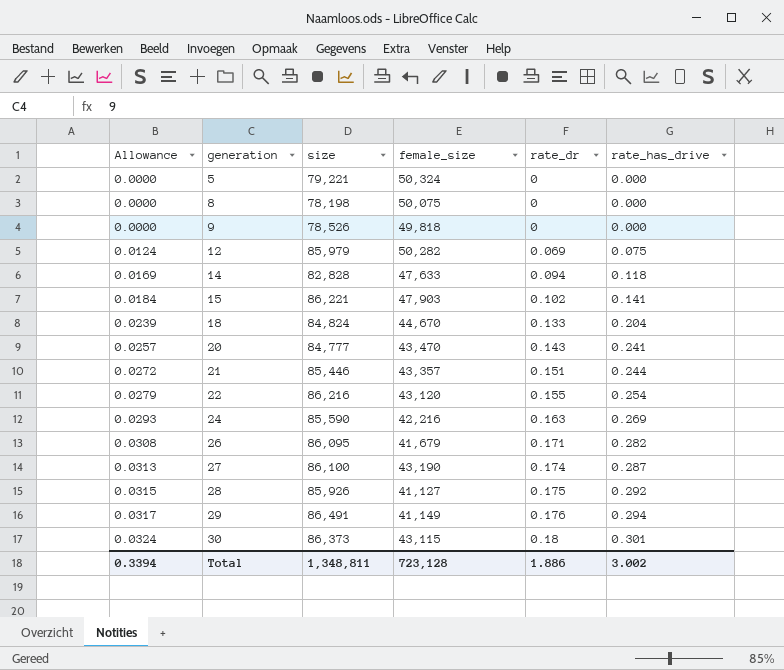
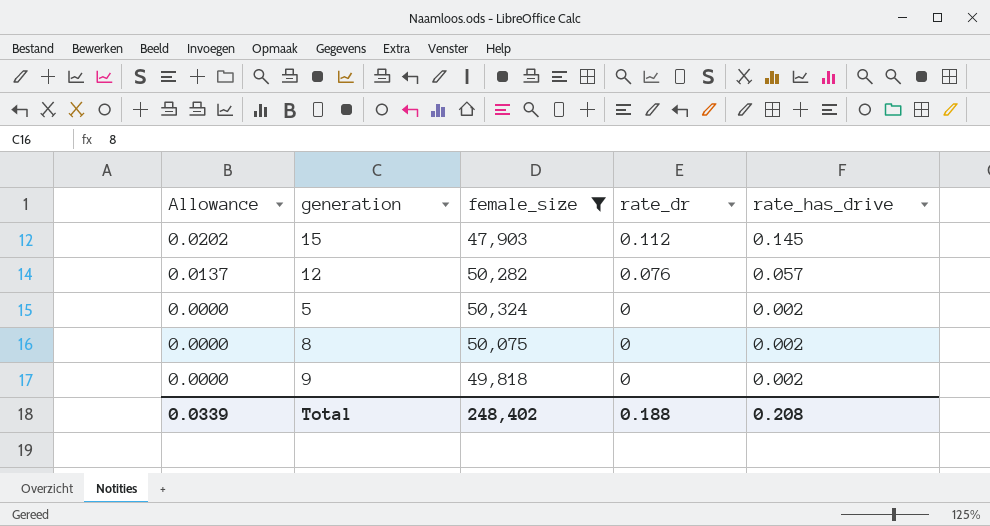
filter: none -> female_size >= 47,903
row order: Allowance ascending -> Allowance descending
column size | position: 3 -> none
15 | Allowance: 0.0184 -> 0.0202
15 | rate_dr: 0.102 -> 0.112
15 | rate_has_drive: 0.141 -> 0.145
12 | Allowance: 0.0124 -> 0.0137
12 | rate_dr: 0.069 -> 0.076
12 | rate_has_drive: 0.075 -> 0.057
5 | rate_has_drive: 0.000 -> 0.002
8 | rate_has_drive: 0.000 -> 0.002
9 | rate_has_drive: 0.000 -> 0.002
Total | Allowance: 0.3394 -> 0.0339
Total | female_size: 723,128 -> 248,402
Total | rate_dr: 1.886 -> 0.188
Total | rate_has_drive: 3.002 -> 0.208

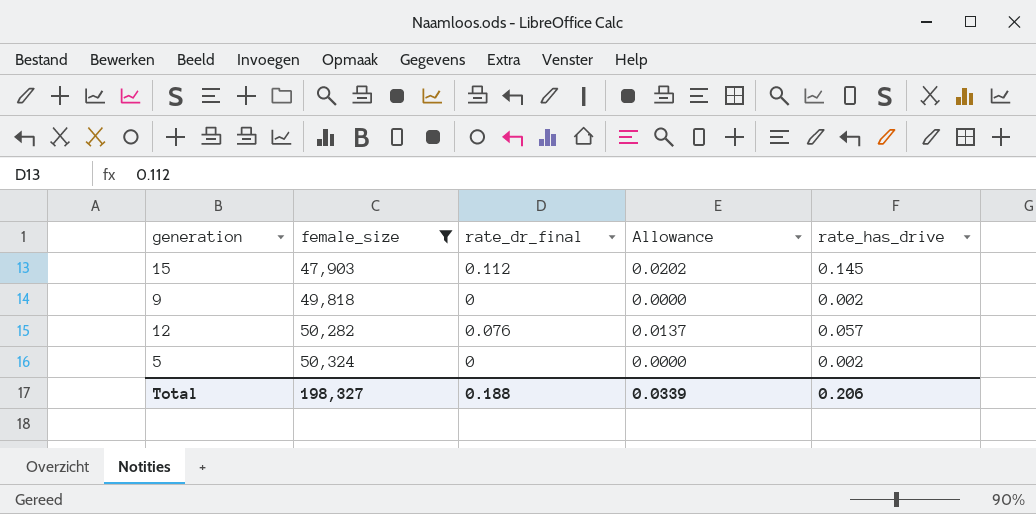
row order: Allowance descending -> female_size ascending
column name: rate_dr -> rate_dr_final
column Allowance | position: 1 -> 4
row 8: 0.0000 | 50,075 | 0 | 0.002 -> none
Total | female_size: 248,402 -> 198,327
Total | rate_has_drive: 0.208 -> 0.206

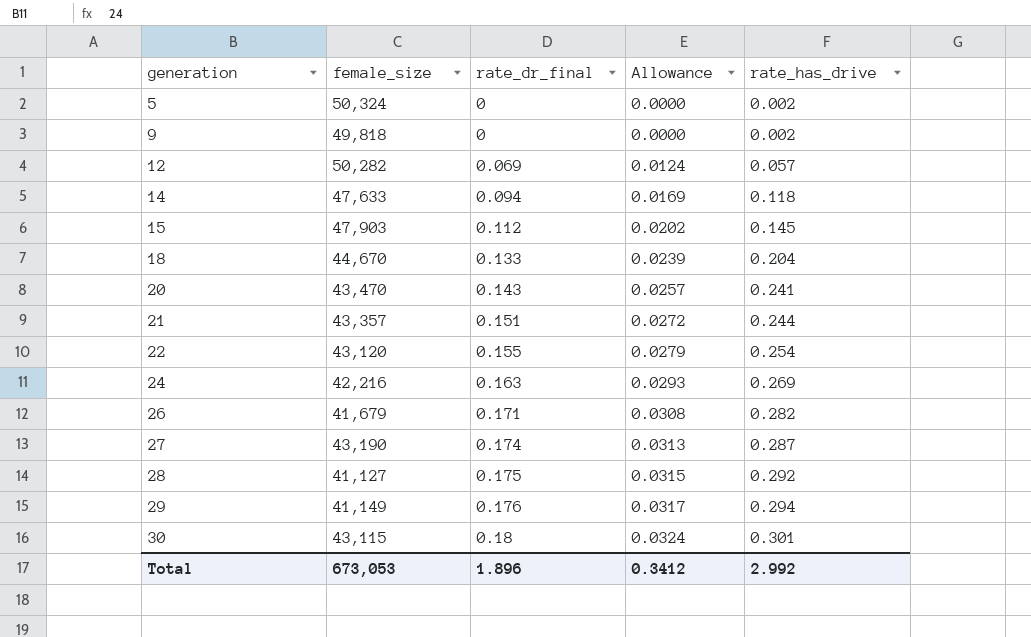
filter: female_size >= 47,903 -> none
row order: female_size ascending -> generation ascending
12 | rate_dr_final: 0.076 -> 0.069
12 | Allowance: 0.0137 -> 0.0124
Total | female_size: 198,327 -> 673,053
Total | rate_dr_final: 0.188 -> 1.896
Total | Allowance: 0.0339 -> 0.3412
Total | rate_has_drive: 0.206 -> 2.992

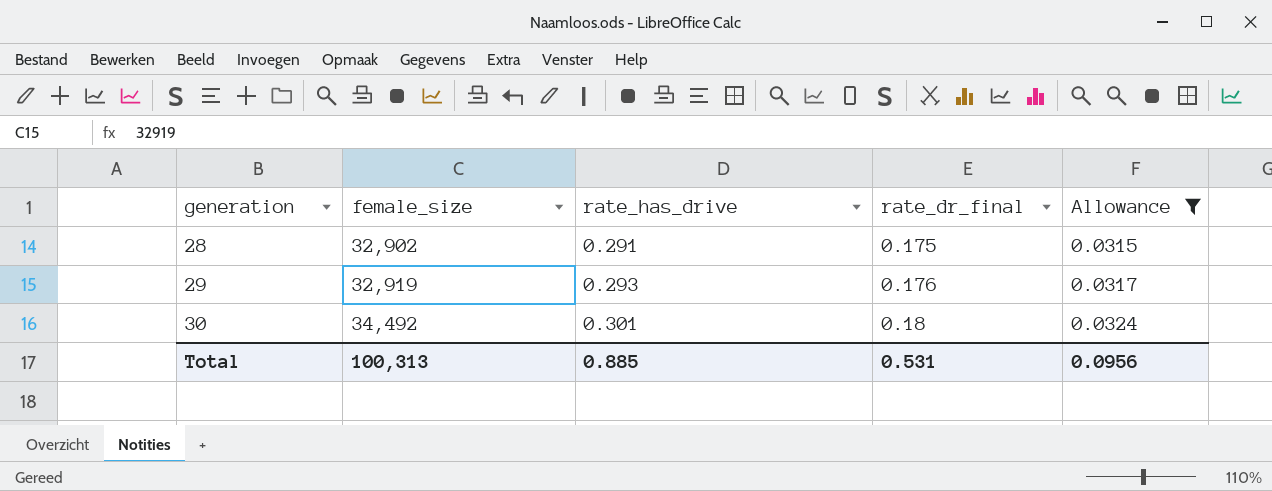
filter: none -> Allowance >= 0.0315
column rate_has_drive | position: 5 -> 3
28 | female_size: 41,127 -> 32,902
28 | rate_has_drive: 0.292 -> 0.291
29 | female_size: 41,149 -> 32,919
29 | rate_has_drive: 0.294 -> 0.293
30 | female_size: 43,115 -> 34,492
Total | female_size: 673,053 -> 100,313
Total | rate_has_drive: 2.992 -> 0.885
Total | rate_dr_final: 1.896 -> 0.531
Total | Allowance: 0.3412 -> 0.0956

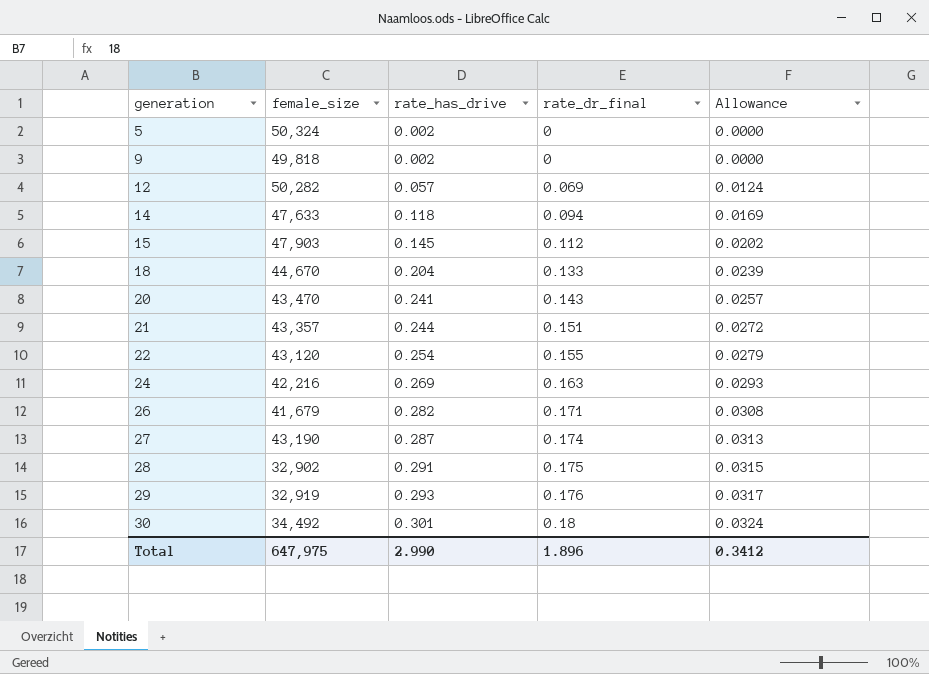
filter: Allowance >= 0.0315 -> none
Total | female_size: 100,313 -> 647,975
Total | rate_has_drive: 0.885 -> 2.990
Total | rate_dr_final: 0.531 -> 1.896
Total | Allowance: 0.0956 -> 0.3412

